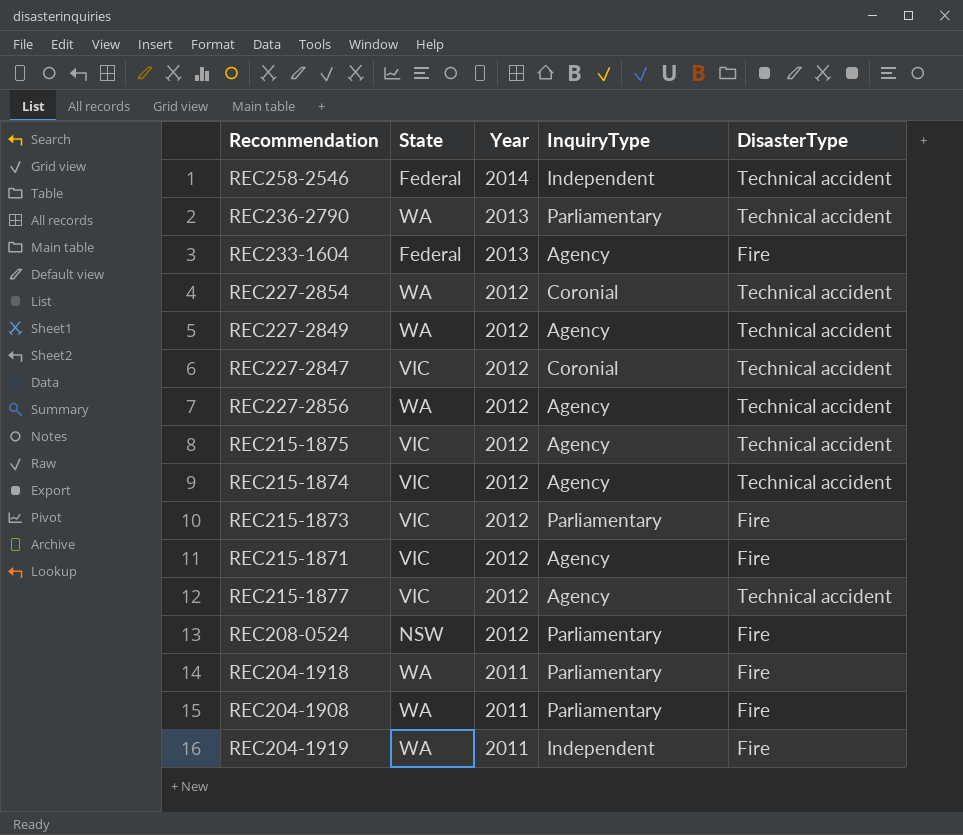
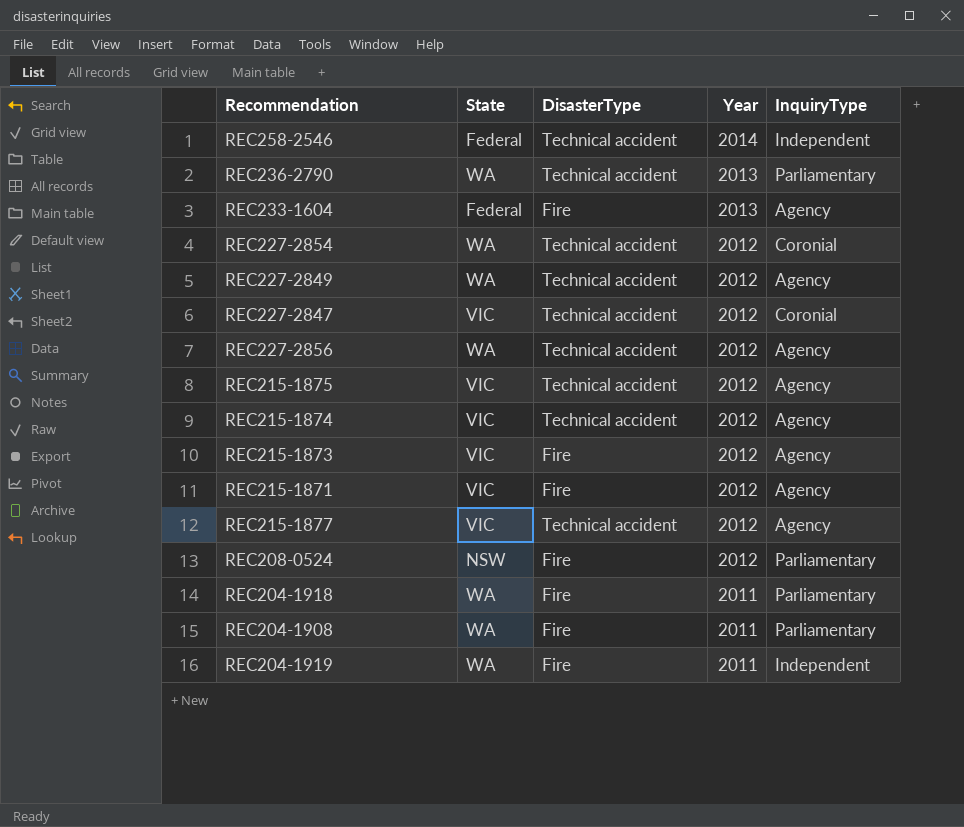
column DisasterType | position: 5 -> 3
REC215-1873 | InquiryType: Parliamentary -> Agency

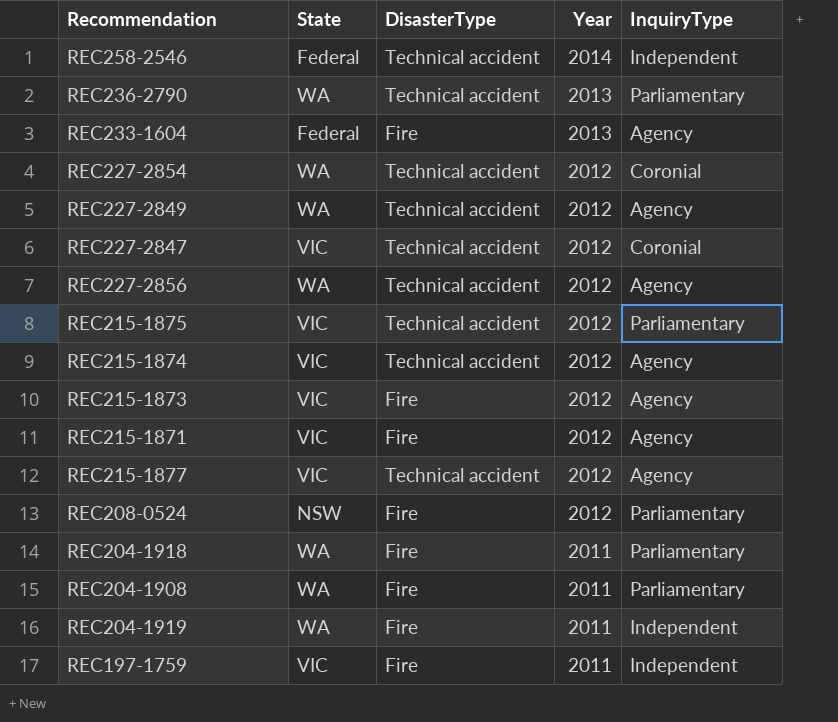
REC215-1875 | InquiryType: Agency -> Parliamentary
row REC197-1759: none -> VIC | Fire | 2011 | Independent

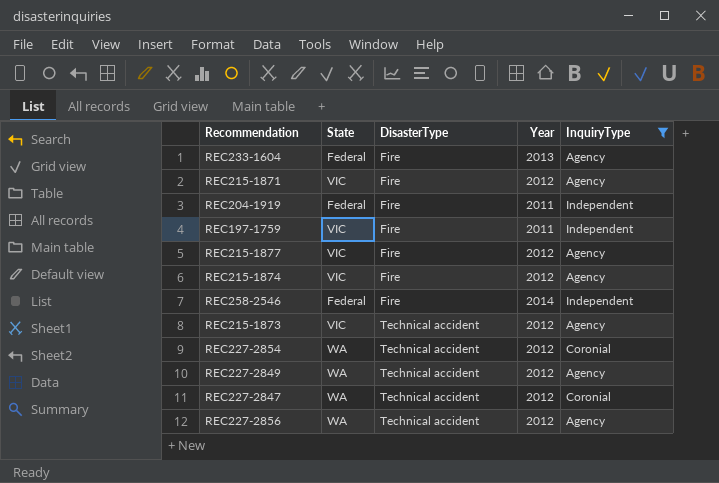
filter: none -> InquiryType != Parliamentary
row order: Year descending -> DisasterType ascending
REC204-1919 | State: WA -> Federal
REC215-1877 | DisasterType: Technical accident -> Fire
REC215-1874 | DisasterType: Technical accident -> Fire
REC258-2546 | DisasterType: Technical accident -> Fire
REC215-1873 | DisasterType: Fire -> Technical accident
REC227-2847 | State: VIC -> WA

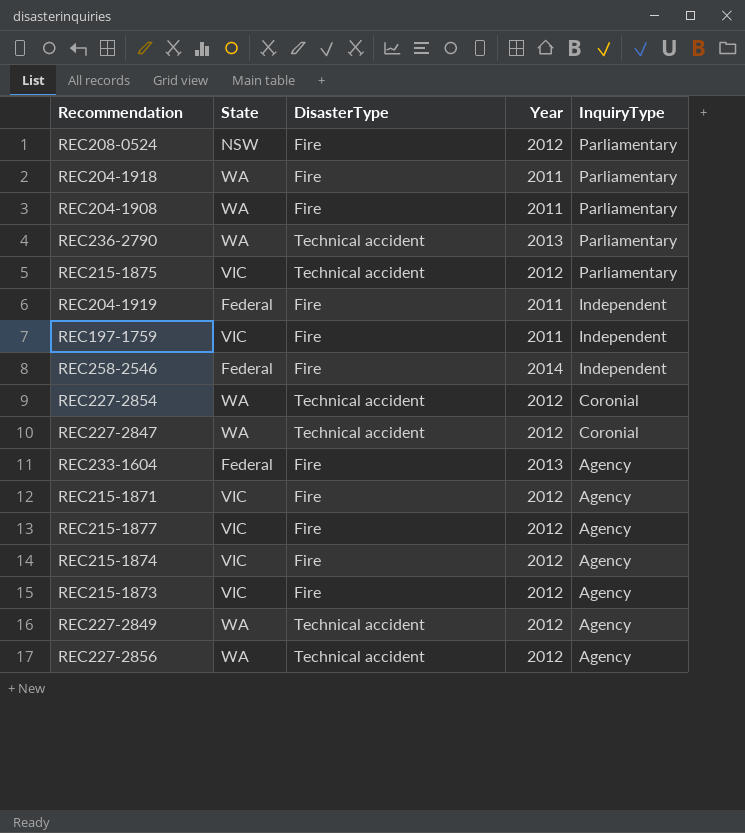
filter: InquiryType != Parliamentary -> none
row order: DisasterType ascending -> InquiryType descending
REC215-1873 | DisasterType: Technical accident -> Fire

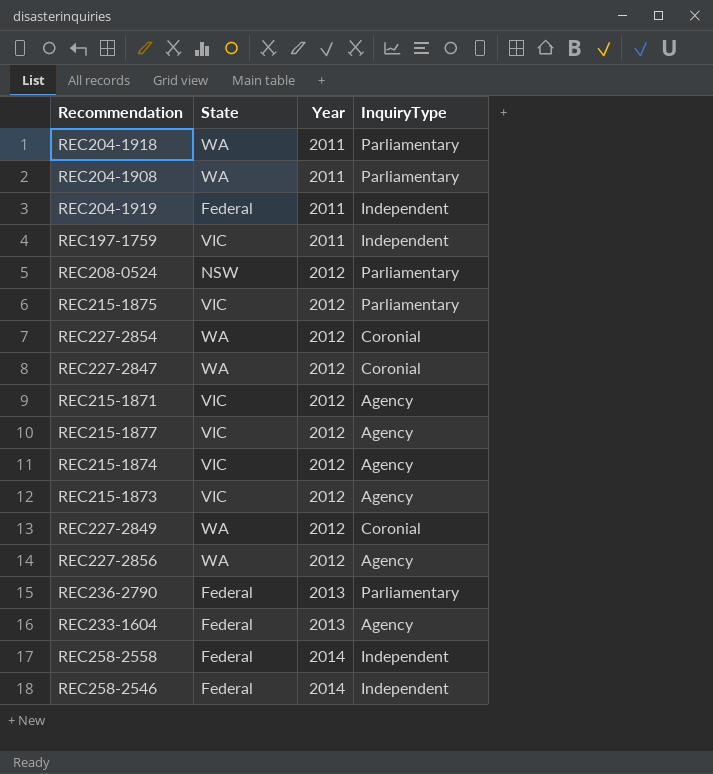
row order: InquiryType descending -> Year ascending
column DisasterType | position: 3 -> none
REC227-2849 | InquiryType: Agency -> Coronial
REC236-2790 | State: WA -> Federal
row REC258-2558: none -> Federal | 2014 | Independent

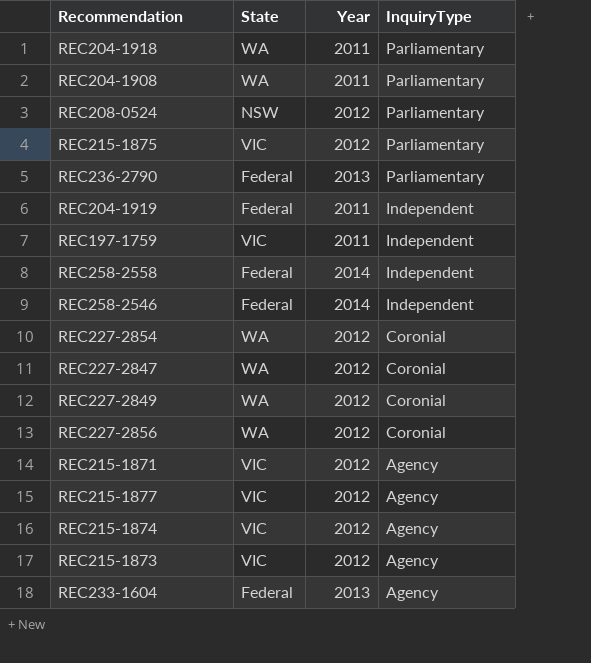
row order: Year ascending -> InquiryType descending
REC227-2856 | InquiryType: Agency -> Coronial

